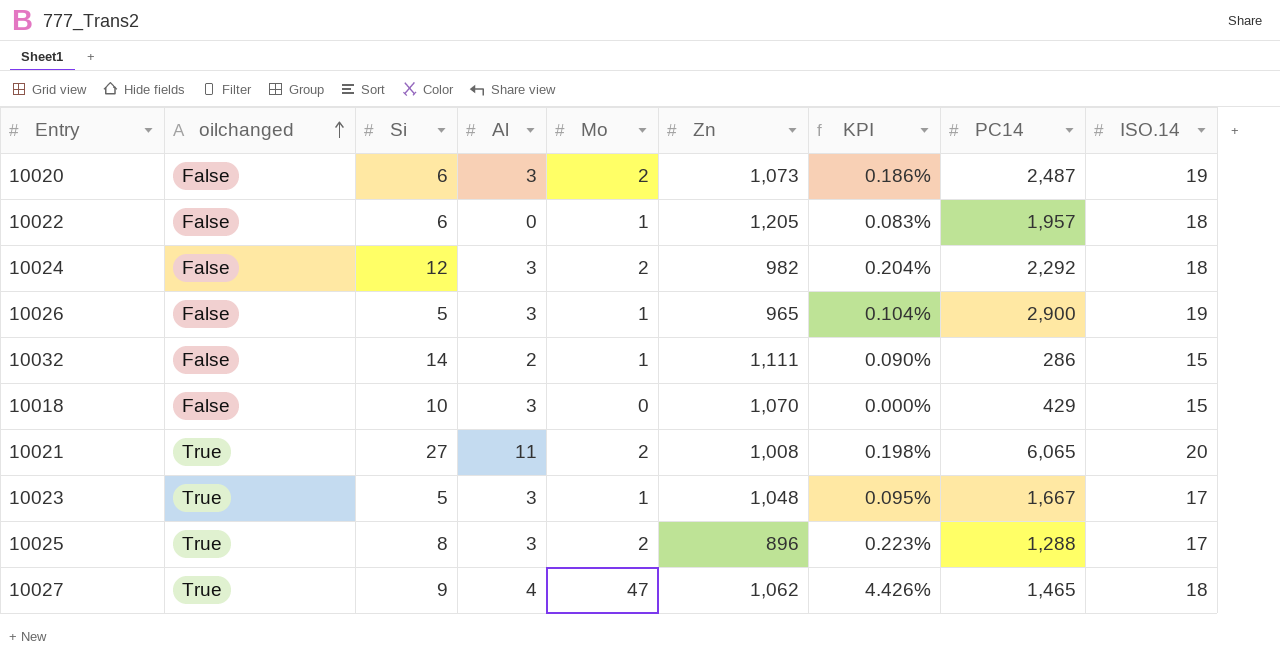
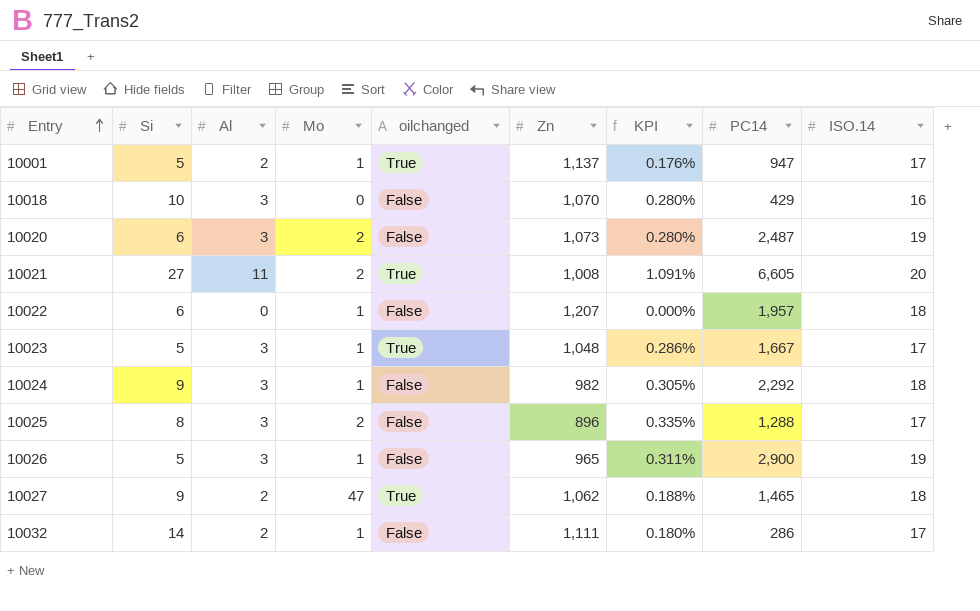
row order: oilchanged ascending -> Entry ascending
column oilchanged | position: 2 -> 5
column KPI | formula: [Mo] / [Zn] -> [Al] / [Zn]
row 10001: none -> 5 | 2 | 1 | True | 1,137 | 0.176% | 947 | 17
10018 | ISO.14: 15 -> 16
10021 | PC14: 6,065 -> 6,605
10022 | Zn: 1,205 -> 1,207
10024 | Si: 12 -> 9
10024 | Mo: 2 -> 1
10025 | oilchanged: True -> False
10027 | Al: 4 -> 2
10032 | ISO.14: 15 -> 17

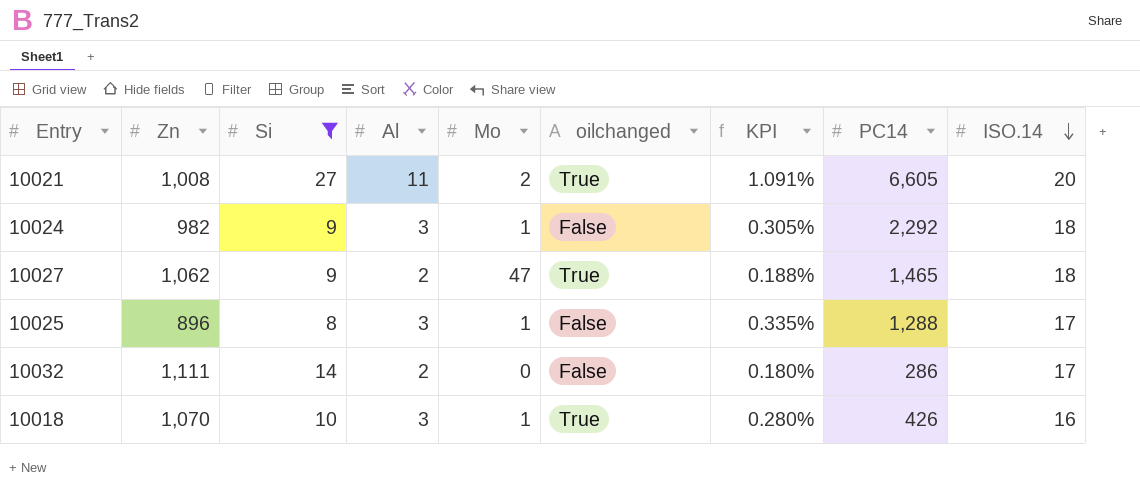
filter: none -> Si >= 8
row order: Entry ascending -> ISO.14 descending
column Zn | position: 6 -> 2
10025 | Mo: 2 -> 1
10032 | Mo: 1 -> 0
10018 | Mo: 0 -> 1
10018 | oilchanged: False -> True
10018 | PC14: 429 -> 426

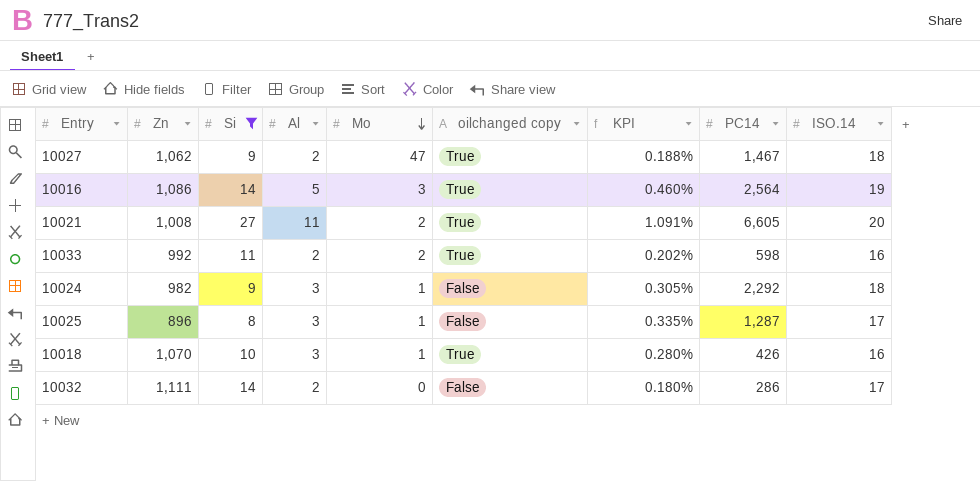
row order: ISO.14 descending -> Mo descending
column name: oilchanged -> oilchanged copy
10027 | PC14: 1,465 -> 1,467
row 10016: none -> 1,086 | 14 | 5 | 3 | True | 0.460% | 2,564 | 19
row 10033: none -> 992 | 11 | 2 | 2 | True | 0.202% | 598 | 16
10025 | PC14: 1,288 -> 1,287

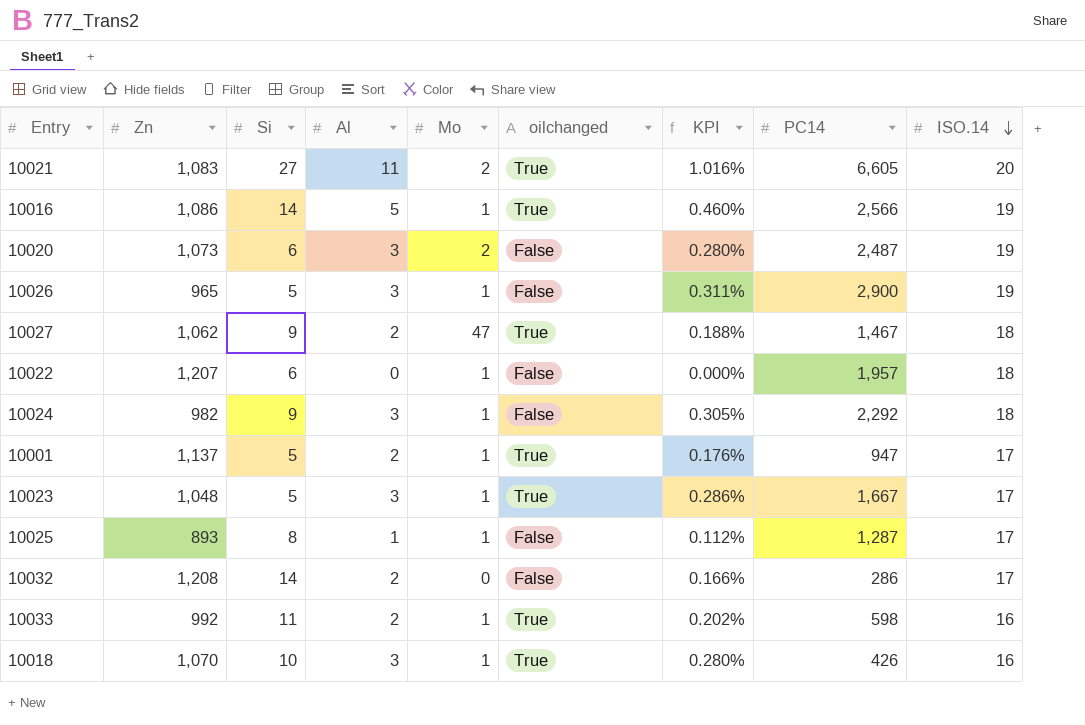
filter: Si >= 8 -> none
row order: Mo descending -> ISO.14 descending
column name: oilchanged copy -> oilchanged
10021 | Zn: 1,008 -> 1,083
10021 | KPI: 1.091% -> 1.016%
10016 | Mo: 3 -> 1
10016 | PC14: 2,564 -> 2,566
10025 | Zn: 896 -> 893
10025 | Al: 3 -> 1
10025 | KPI: 0.335% -> 0.112%
10032 | Zn: 1,111 -> 1,208
10032 | KPI: 0.180% -> 0.166%
10033 | Mo: 2 -> 1

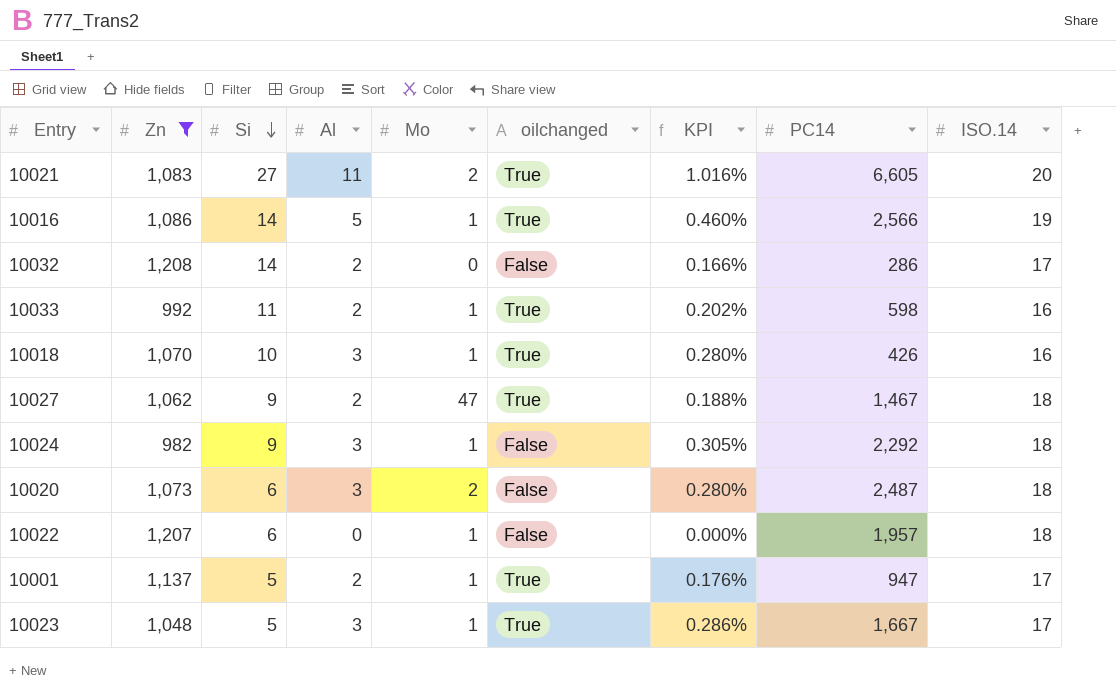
filter: none -> Zn >= 982
row order: ISO.14 descending -> Si descending
10020 | ISO.14: 19 -> 18

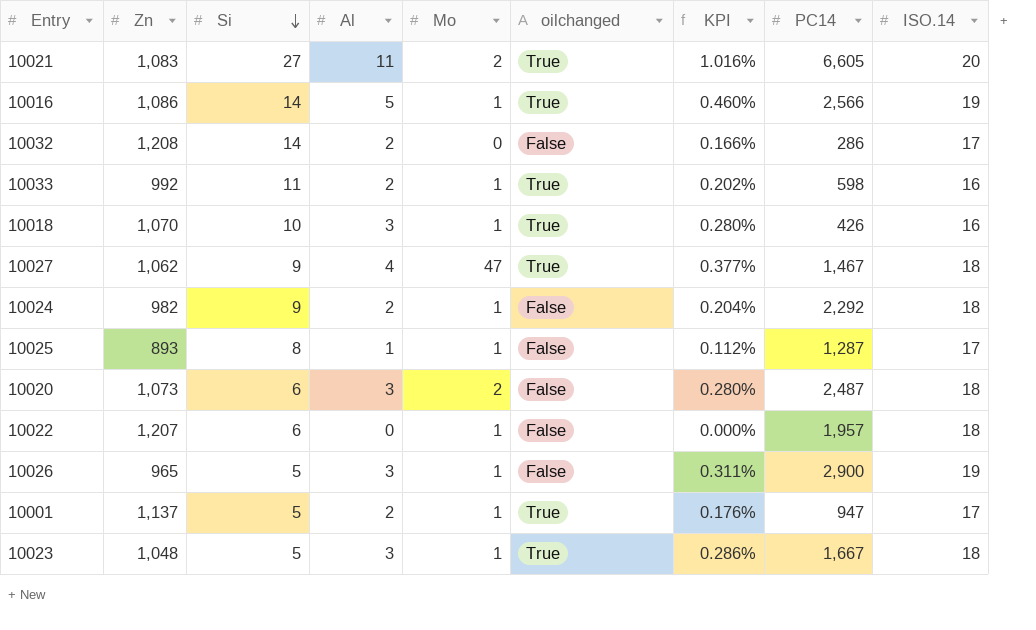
filter: Zn >= 982 -> none
10027 | Al: 2 -> 4
10027 | KPI: 0.188% -> 0.377%
10024 | Al: 3 -> 2
10024 | KPI: 0.305% -> 0.204%
10023 | ISO.14: 17 -> 18

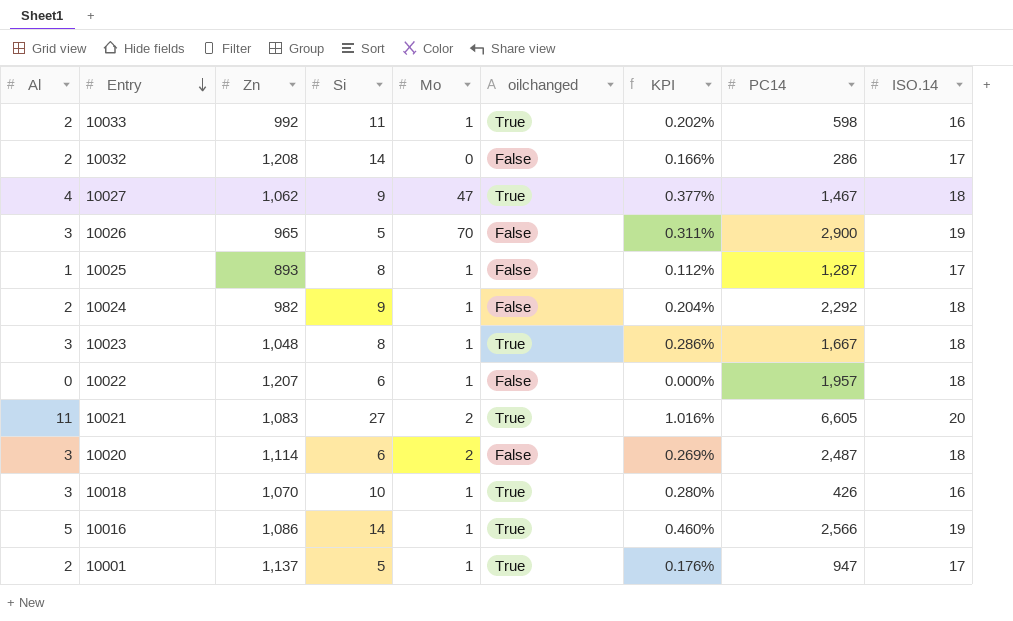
row order: Si descending -> Entry descending
column Al | position: 4 -> 1
10026 | Mo: 1 -> 70
10023 | Si: 5 -> 8
10020 | Zn: 1,073 -> 1,114
10020 | KPI: 0.280% -> 0.269%

